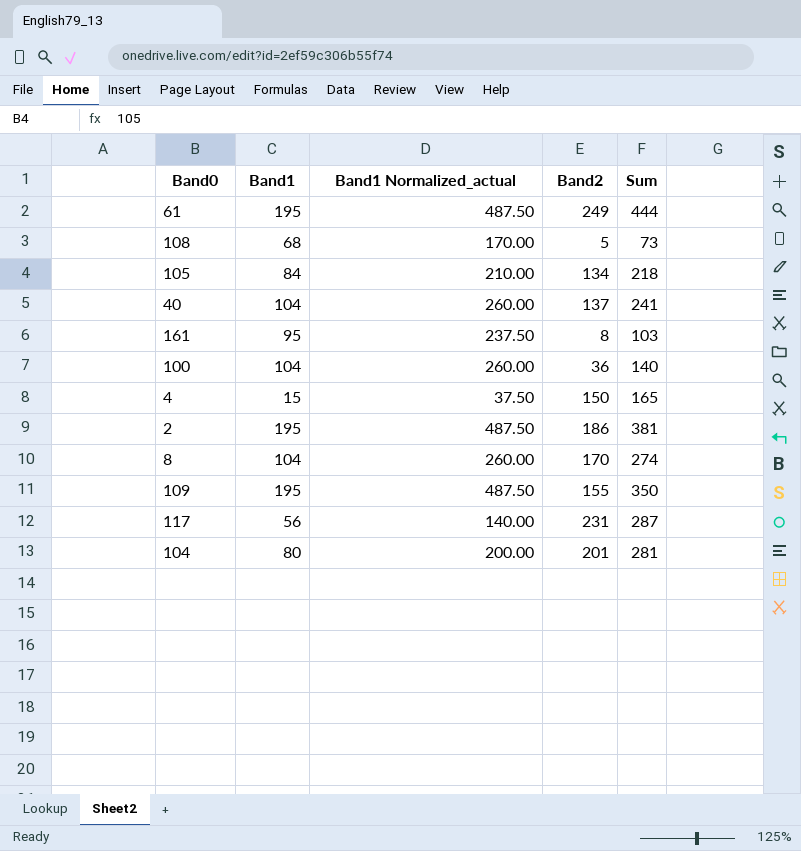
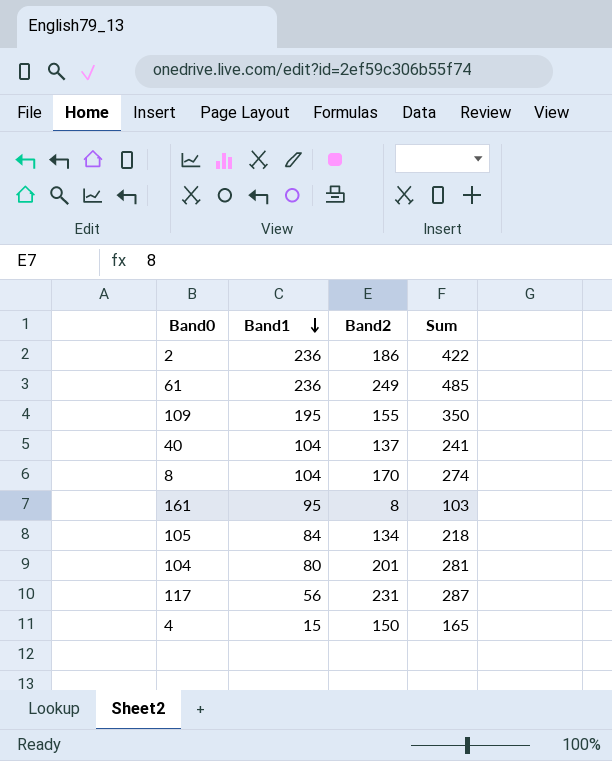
row order: none -> Band1 descending
column Band1 Normalized_actual | formula: [Band1] * 2.5 -> none
row 108: 68 | 170.00 | 5 | 73 -> none
row 100: 104 | 260.00 | 36 | 140 -> none
2 | Band1: 195 -> 236
2 | Sum: 381 -> 422
61 | Band1: 195 -> 236
61 | Sum: 444 -> 485

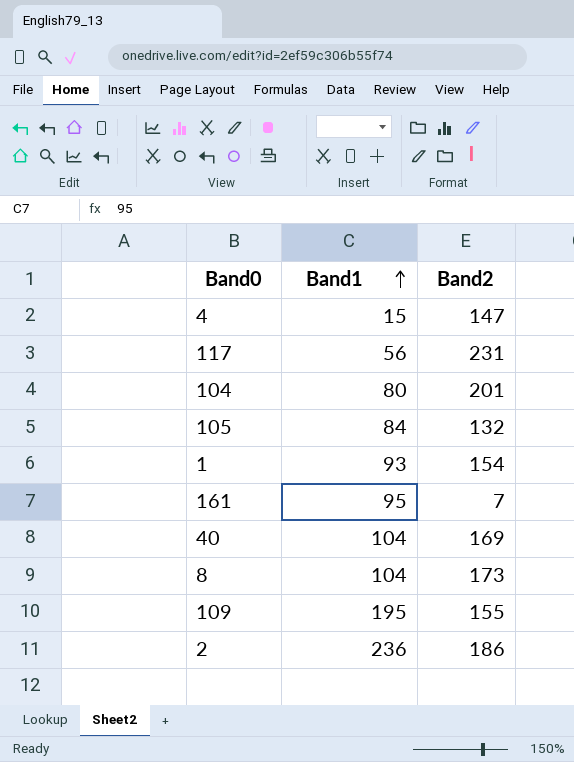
row order: Band1 descending -> Band1 ascending
column Sum | formula: [Band1] + [Band2] -> none
row 61: 236 | 249 | 485 -> none
4 | Band2: 150 -> 147
105 | Band2: 134 -> 132
row 1: none -> 93 | 154
161 | Band2: 8 -> 7
40 | Band2: 137 -> 169
8 | Band2: 170 -> 173

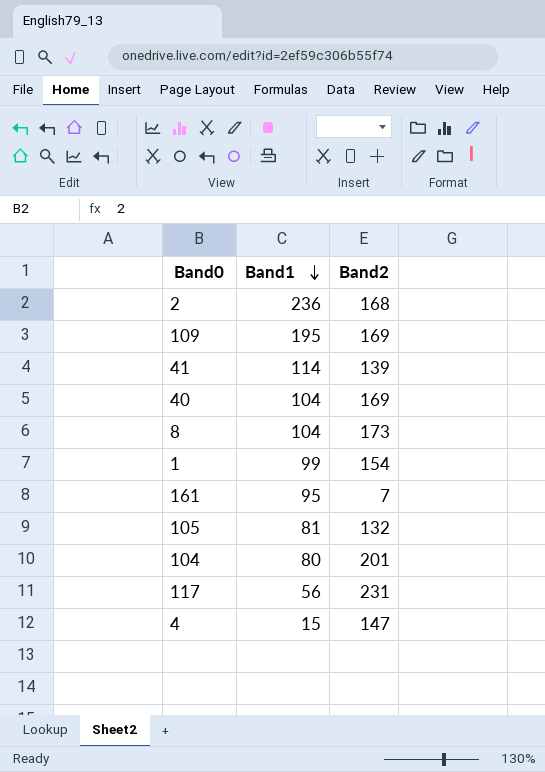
row order: Band1 ascending -> Band1 descending
2 | Band2: 186 -> 168
109 | Band2: 155 -> 169
row 41: none -> 114 | 139
1 | Band1: 93 -> 99
105 | Band1: 84 -> 81

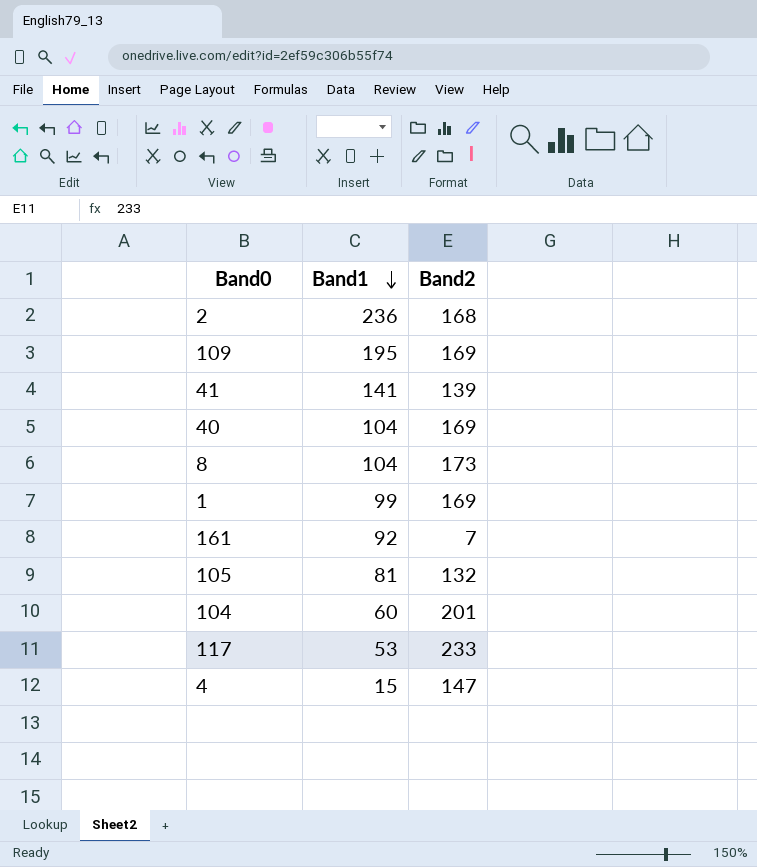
41 | Band1: 114 -> 141
1 | Band2: 154 -> 169
161 | Band1: 95 -> 92
104 | Band1: 80 -> 60
117 | Band1: 56 -> 53
117 | Band2: 231 -> 233

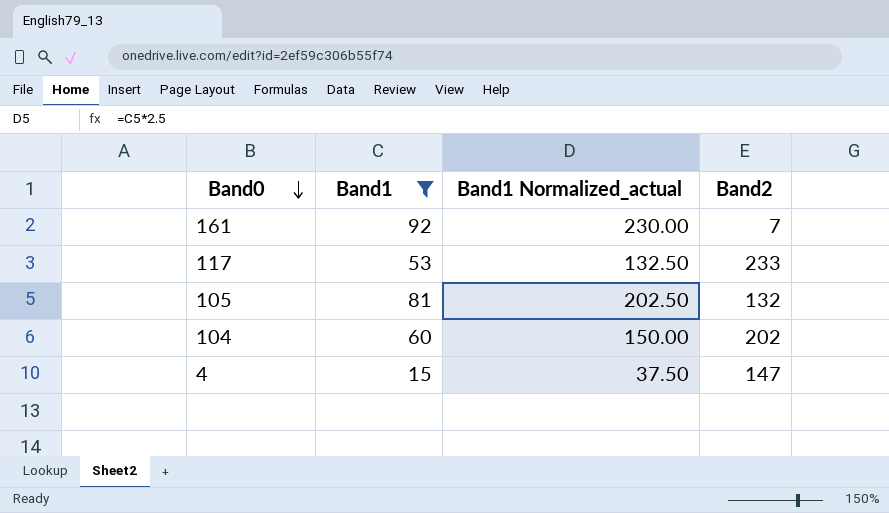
filter: none -> Band1 <= 92
row order: Band1 descending -> Band0 descending
column Band1 Normalized_actual | formula: none -> [Band1] * 2.5
104 | Band2: 201 -> 202

